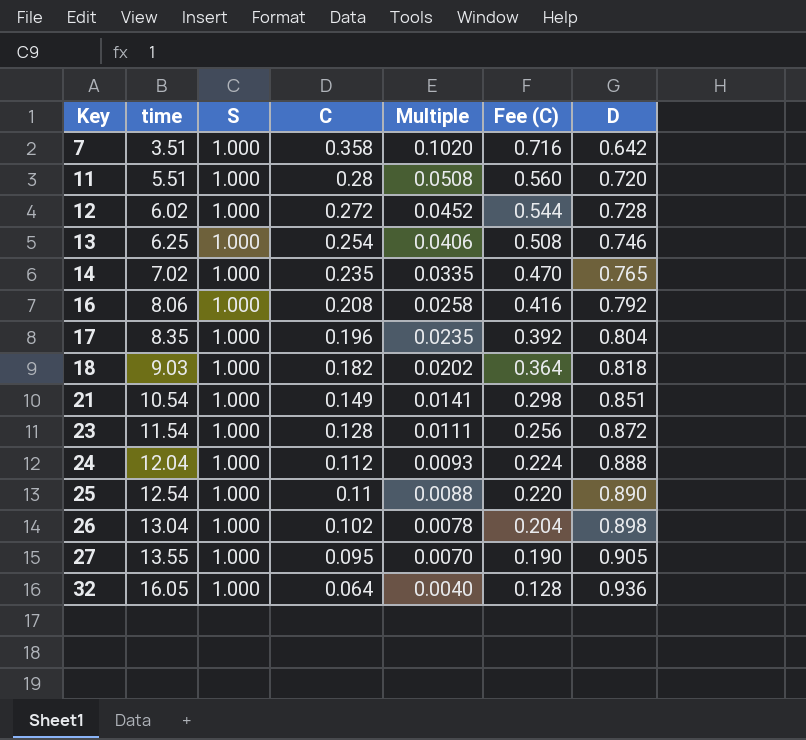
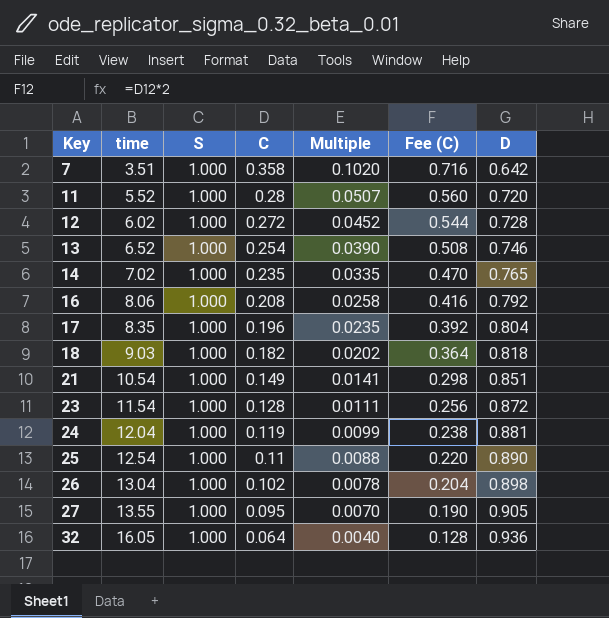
11 | time: 5.51 -> 5.52
11 | Multiple: 0.0508 -> 0.0507
13 | time: 6.25 -> 6.52
13 | Multiple: 0.0406 -> 0.0390
24 | C: 0.112 -> 0.119
24 | Multiple: 0.0093 -> 0.0099
24 | Fee (C): 0.224 -> 0.238
24 | D: 0.888 -> 0.881

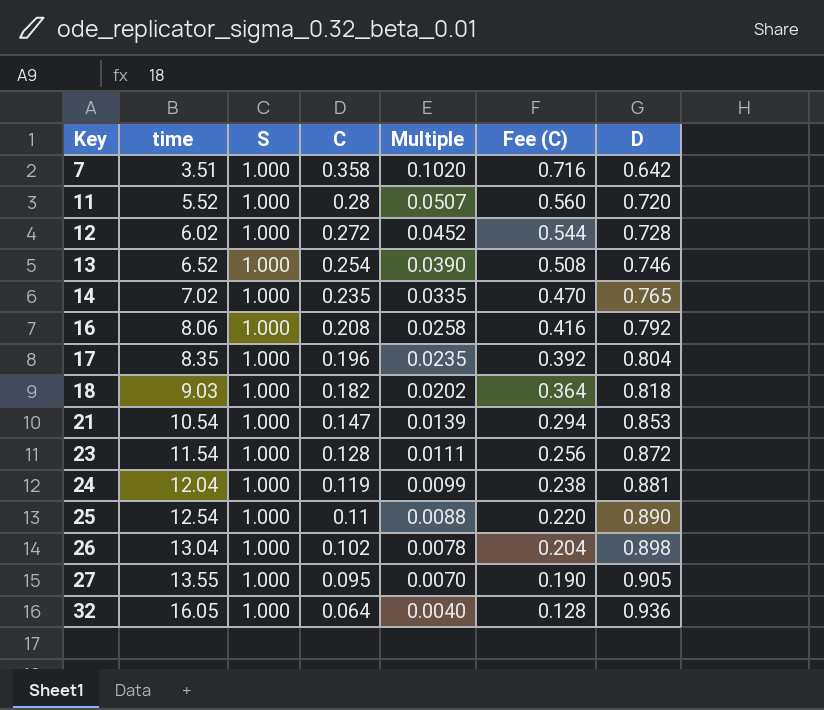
21 | C: 0.149 -> 0.147
21 | Multiple: 0.0141 -> 0.0139
21 | Fee (C): 0.298 -> 0.294
21 | D: 0.851 -> 0.853

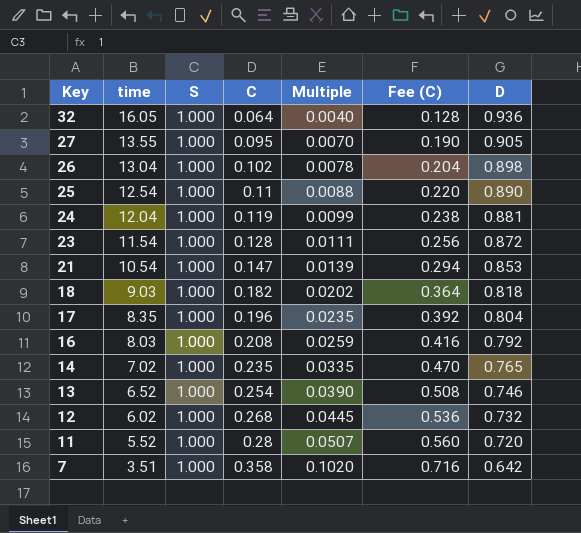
row order: Key ascending -> Key descending
16 | time: 8.06 -> 8.03
16 | Multiple: 0.0258 -> 0.0259
12 | C: 0.272 -> 0.268
12 | Multiple: 0.0452 -> 0.0445
12 | Fee (C): 0.544 -> 0.536
12 | D: 0.728 -> 0.732

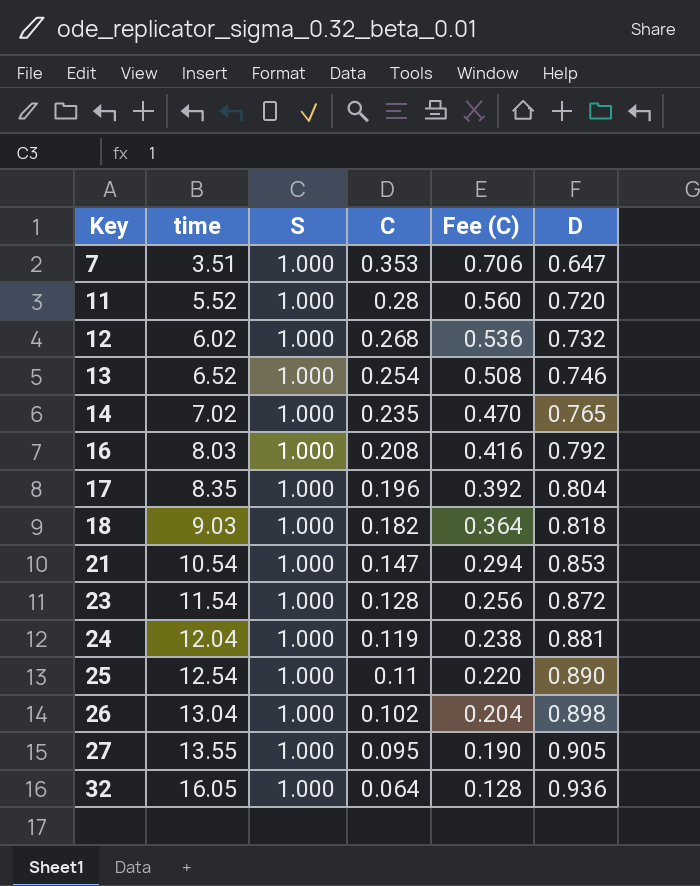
row order: Key descending -> Key ascending
column Multiple | formula: [C] / [time] -> none
7 | C: 0.358 -> 0.353
7 | Fee (C): 0.716 -> 0.706
7 | D: 0.642 -> 0.647

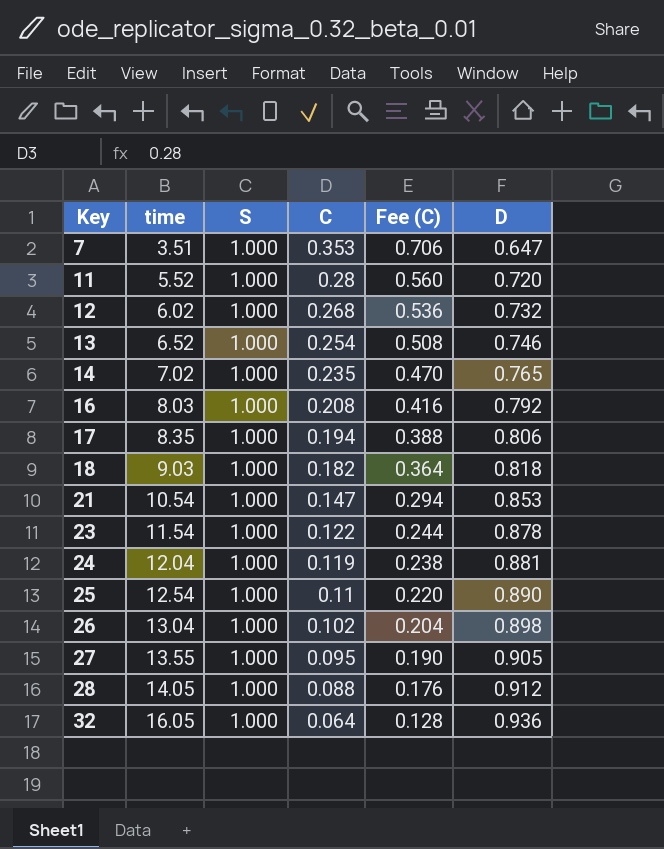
17 | C: 0.196 -> 0.194
17 | Fee (C): 0.392 -> 0.388
17 | D: 0.804 -> 0.806
23 | C: 0.128 -> 0.122
23 | Fee (C): 0.256 -> 0.244
23 | D: 0.872 -> 0.878
row 28: none -> 14.05 | 1.000 | 0.088 | 0.176 | 0.912

